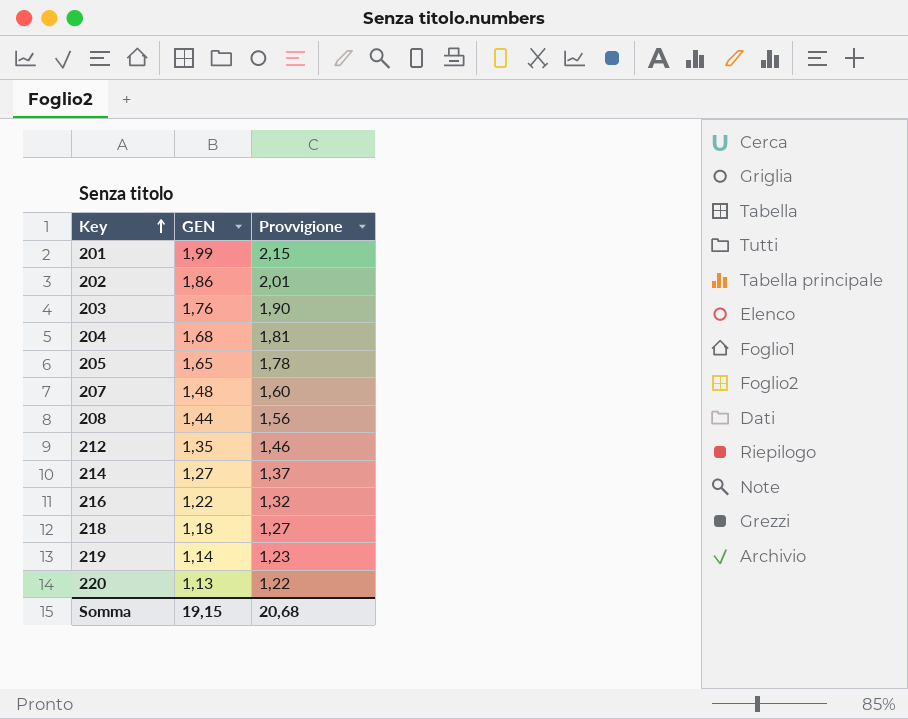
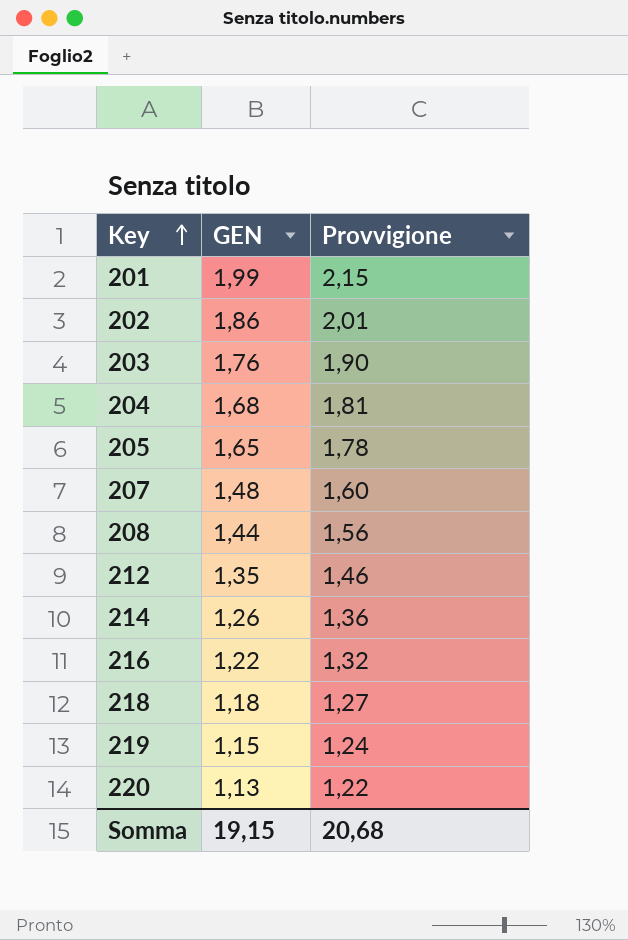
214 | GEN: 1,27 -> 1,26
214 | Provvigione: 1,37 -> 1,36
219 | GEN: 1,14 -> 1,15
219 | Provvigione: 1,23 -> 1,24

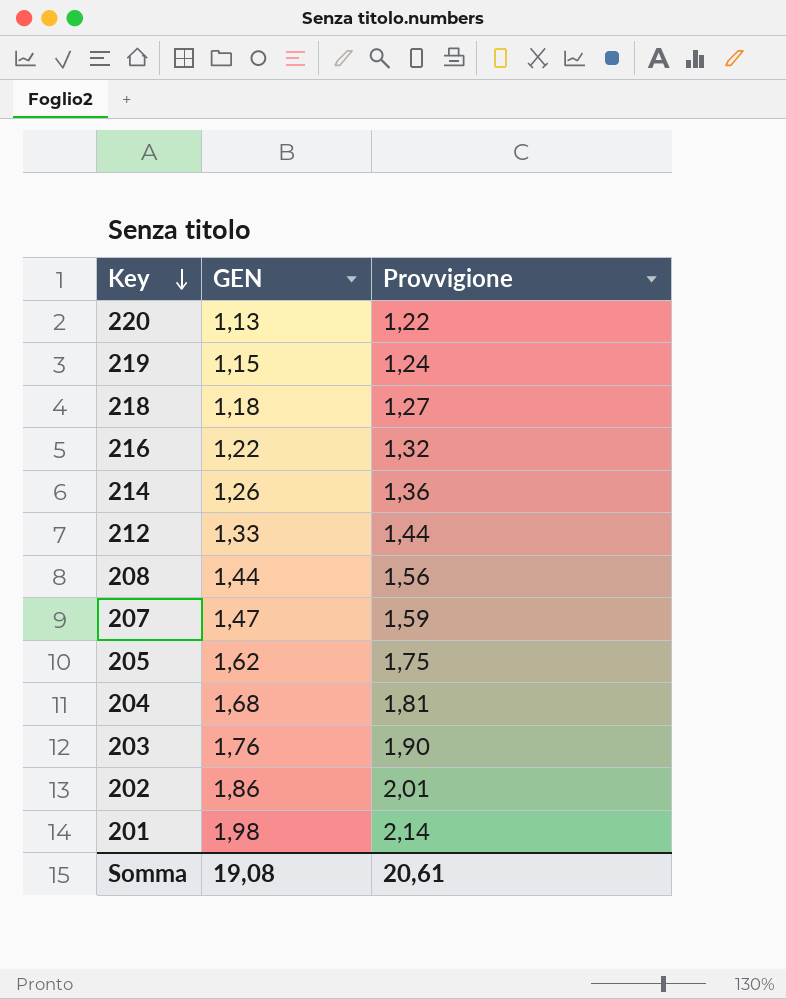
row order: Key ascending -> Key descending
212 | GEN: 1,35 -> 1,33
212 | Provvigione: 1,46 -> 1,44
207 | GEN: 1,48 -> 1,47
207 | Provvigione: 1,60 -> 1,59
205 | GEN: 1,65 -> 1,62
205 | Provvigione: 1,78 -> 1,75
201 | GEN: 1,99 -> 1,98
201 | Provvigione: 2,15 -> 2,14
Somma | GEN: 19,15 -> 19,08
Somma | Provvigione: 20,68 -> 20,61

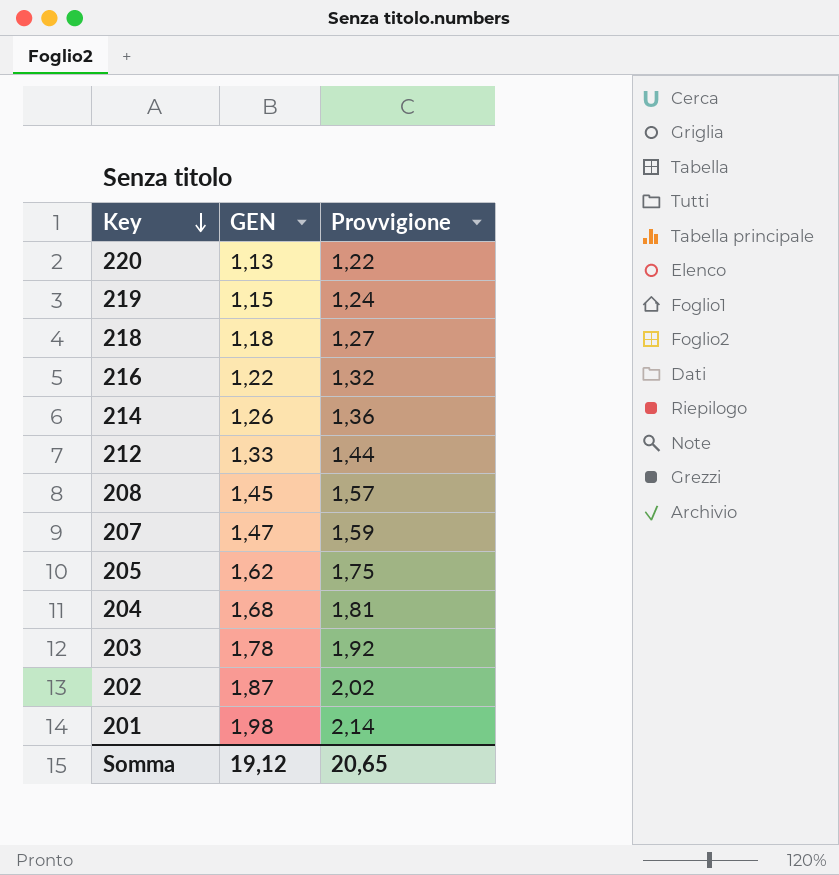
208 | GEN: 1,44 -> 1,45
208 | Provvigione: 1,56 -> 1,57
203 | GEN: 1,76 -> 1,78
203 | Provvigione: 1,90 -> 1,92
202 | GEN: 1,86 -> 1,87
202 | Provvigione: 2,01 -> 2,02
Somma | GEN: 19,08 -> 19,12
Somma | Provvigione: 20,61 -> 20,65

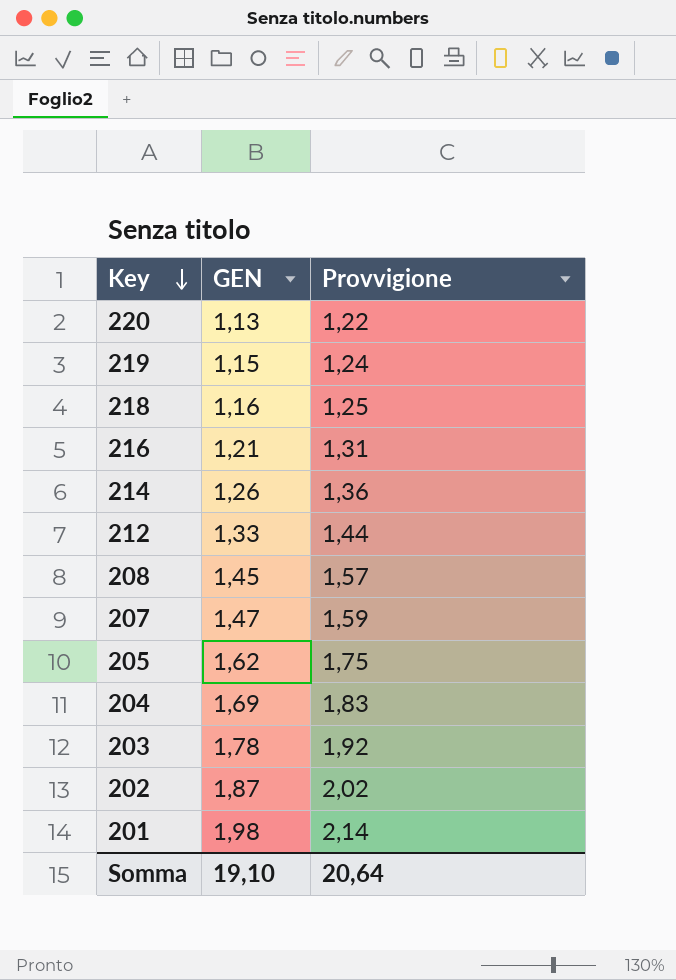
218 | GEN: 1,18 -> 1,16
218 | Provvigione: 1,27 -> 1,25
216 | GEN: 1,22 -> 1,21
216 | Provvigione: 1,32 -> 1,31
204 | GEN: 1,68 -> 1,69
204 | Provvigione: 1,81 -> 1,83
Somma | GEN: 19,12 -> 19,10
Somma | Provvigione: 20,65 -> 20,64

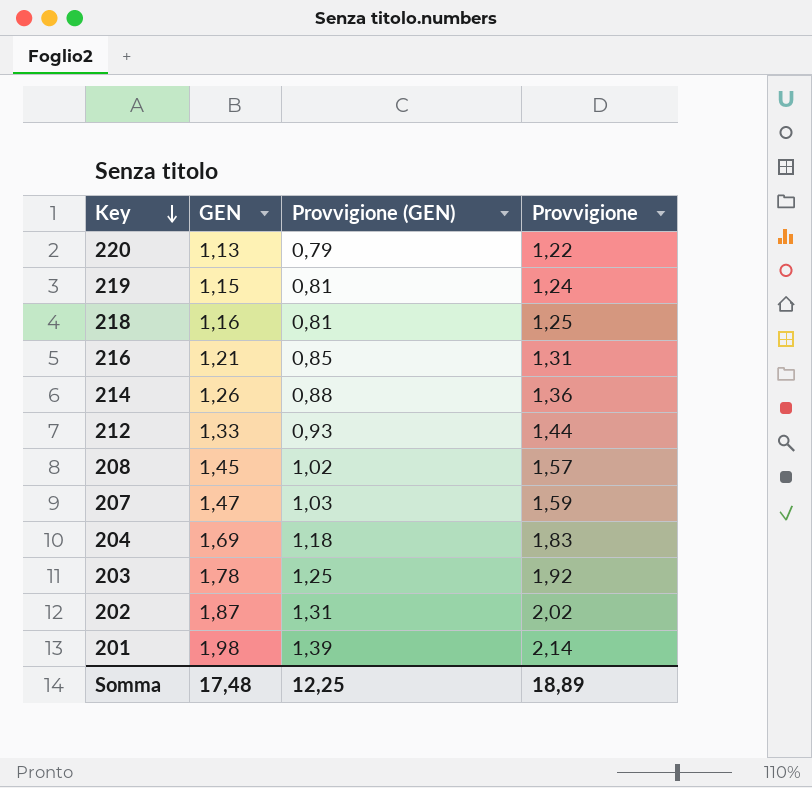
column Provvigione (GEN) | formula: none -> [GEN] * 0,7
row 205: 1,62 | 1,75 -> none
Somma | GEN: 19,10 -> 17,48
Somma | Provvigione: 20,64 -> 18,89

